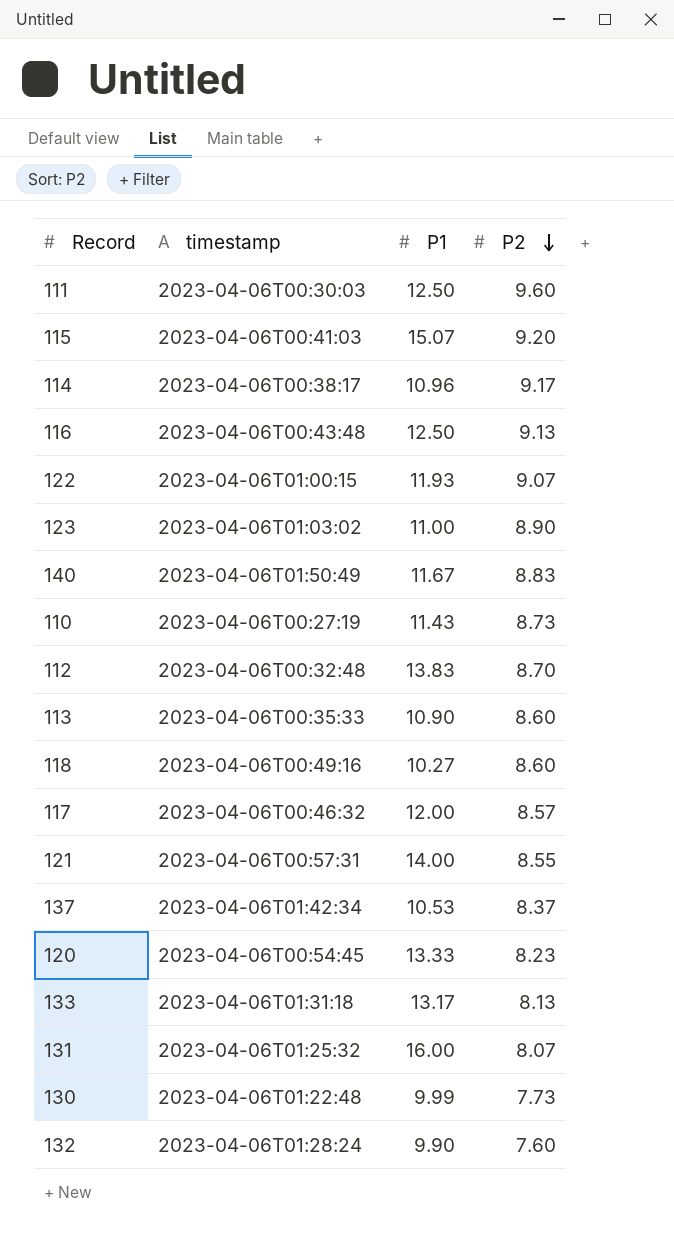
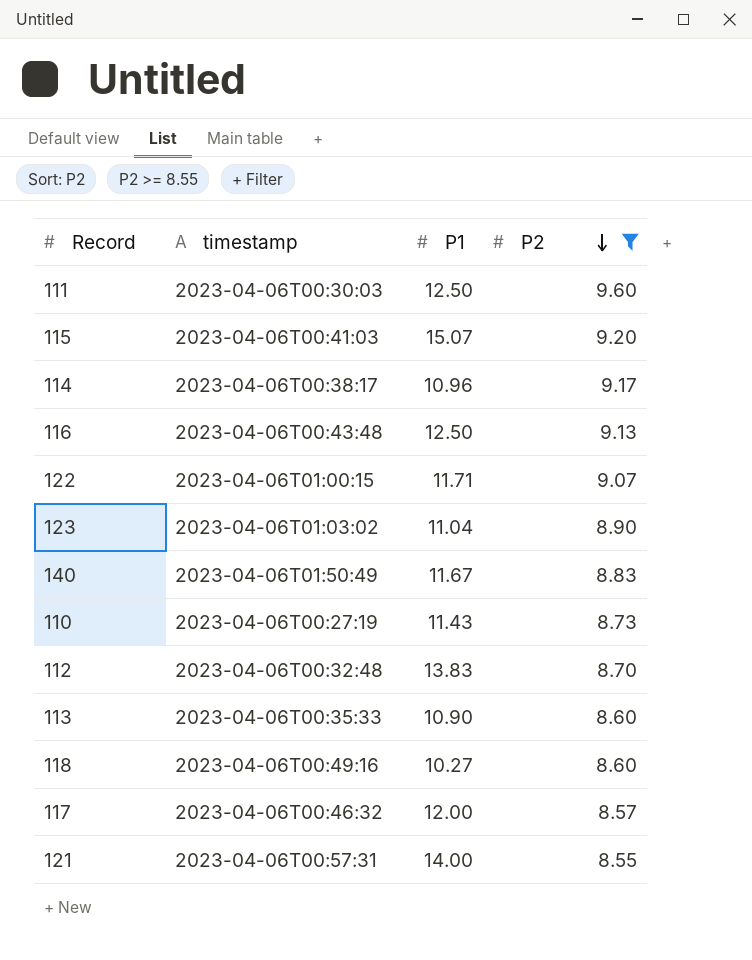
filter: none -> P2 >= 8.55
122 | P1: 11.93 -> 11.71
123 | P1: 11.00 -> 11.04

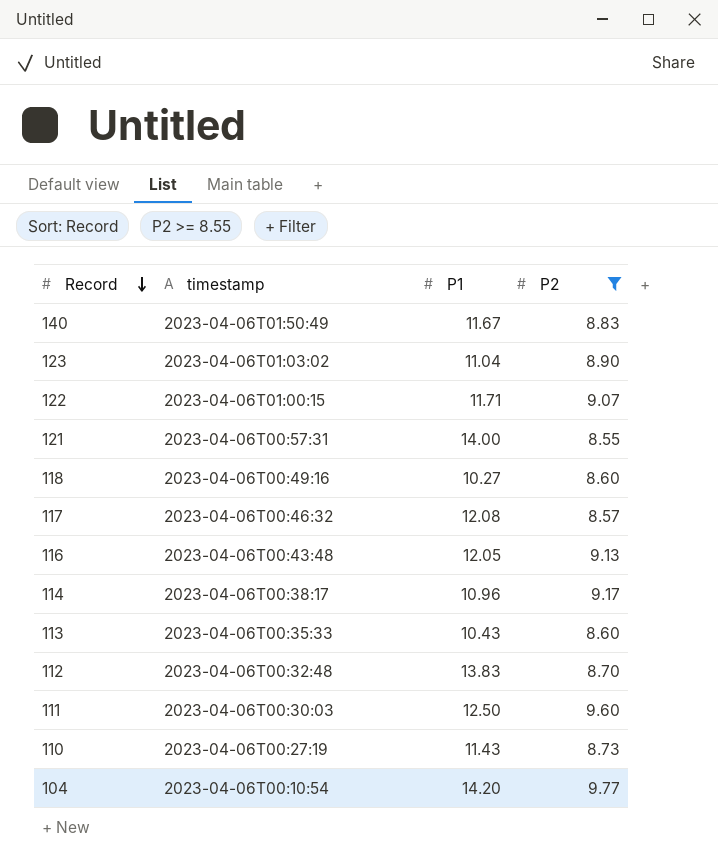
row order: P2 descending -> Record descending
row 115: 2023-04-06T00:41:03 | 15.07 | 9.20 -> none
117 | P1: 12.00 -> 12.08
116 | P1: 12.50 -> 12.05
113 | P1: 10.90 -> 10.43
row 104: none -> 2023-04-06T00:10:54 | 14.20 | 9.77

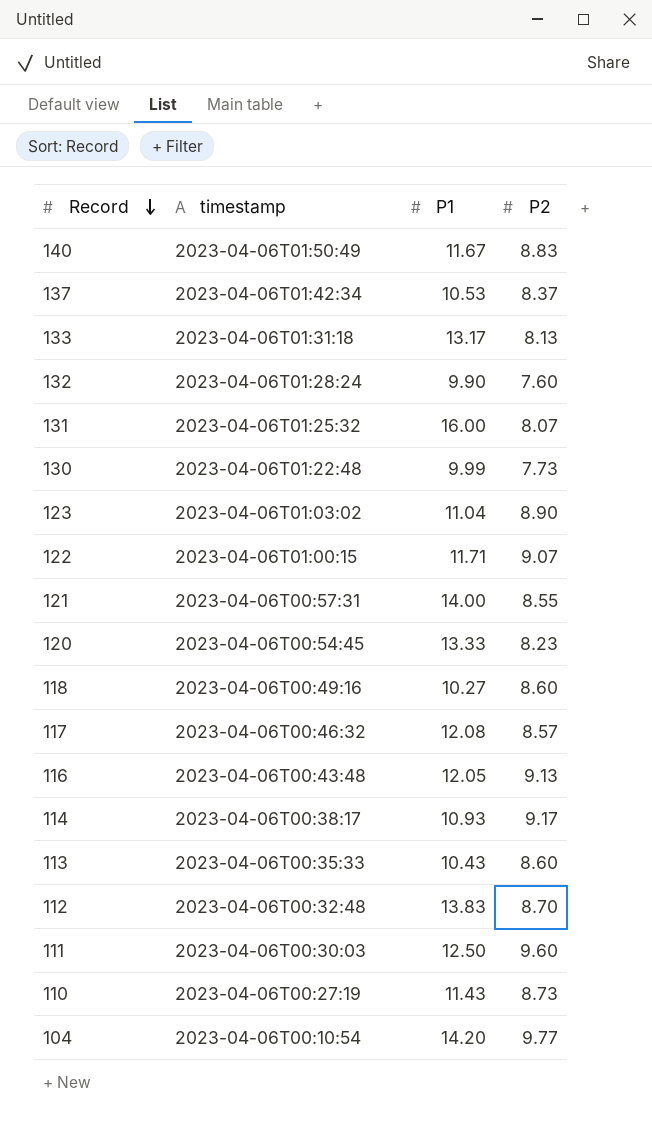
filter: P2 >= 8.55 -> none
114 | P1: 10.96 -> 10.93

